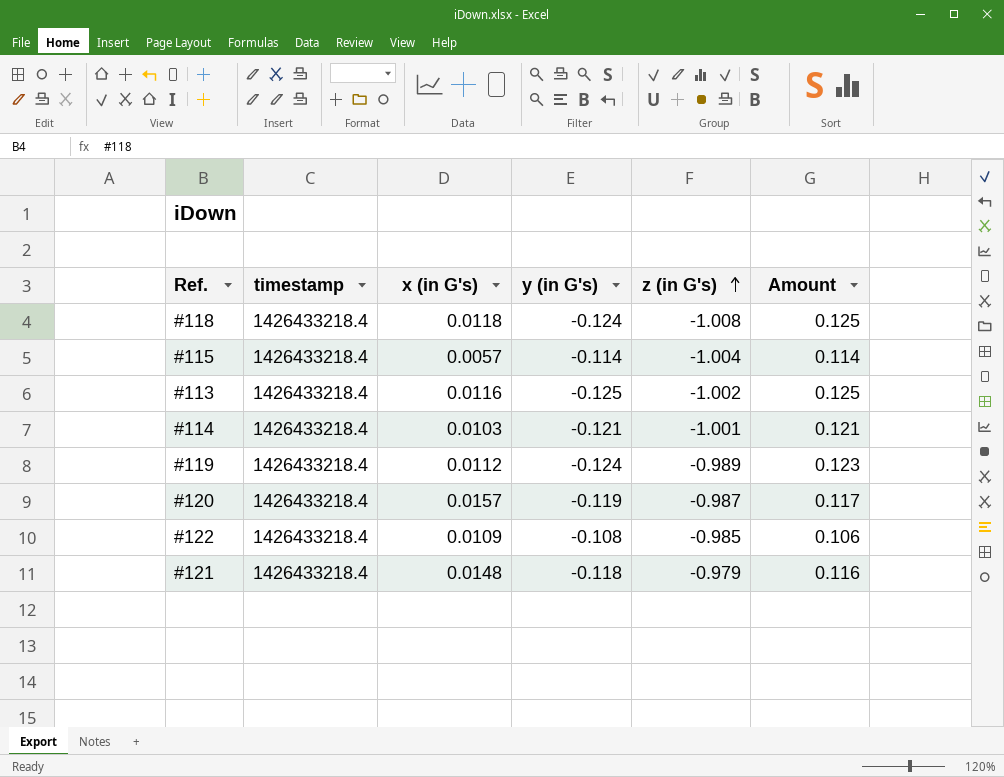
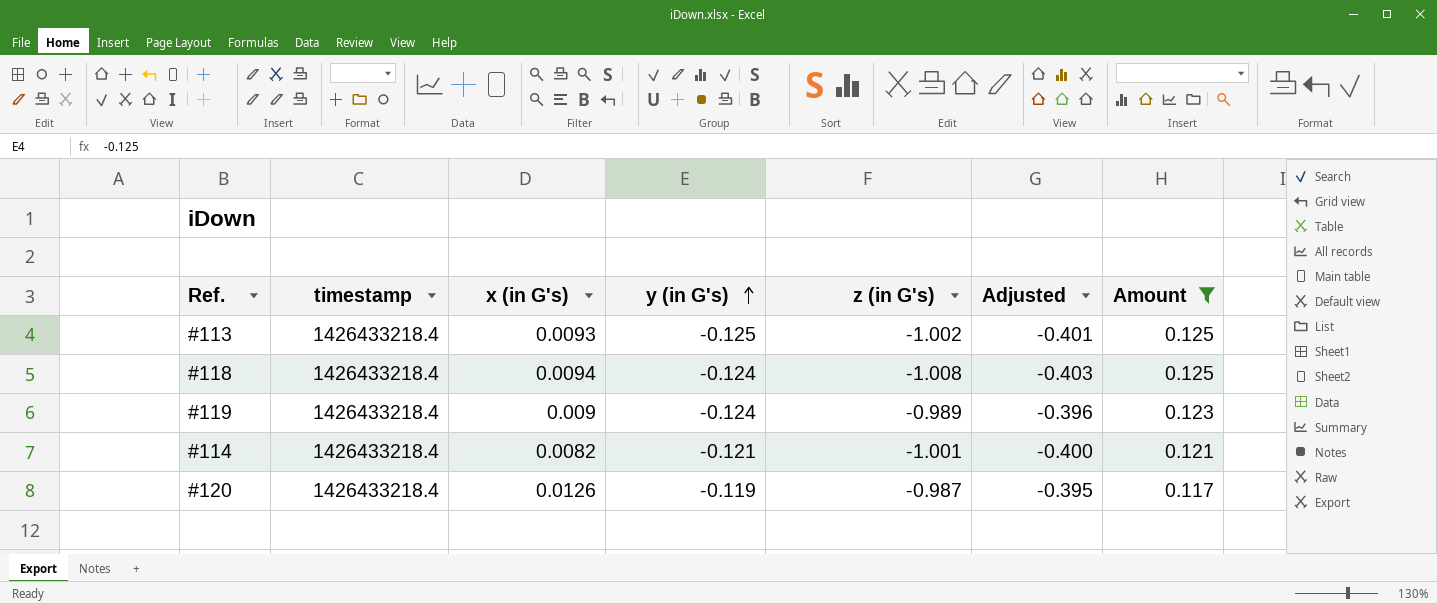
filter: none -> Amount >= 0.117
row order: z (in G's) ascending -> y (in G's) ascending
column Adjusted | formula: none -> [z (in G's)] * 0.4
#113 | x (in G's): 0.0116 -> 0.0093
#118 | x (in G's): 0.0118 -> 0.0094
#119 | x (in G's): 0.0112 -> 0.009
#114 | x (in G's): 0.0103 -> 0.0082
#120 | x (in G's): 0.0157 -> 0.0126

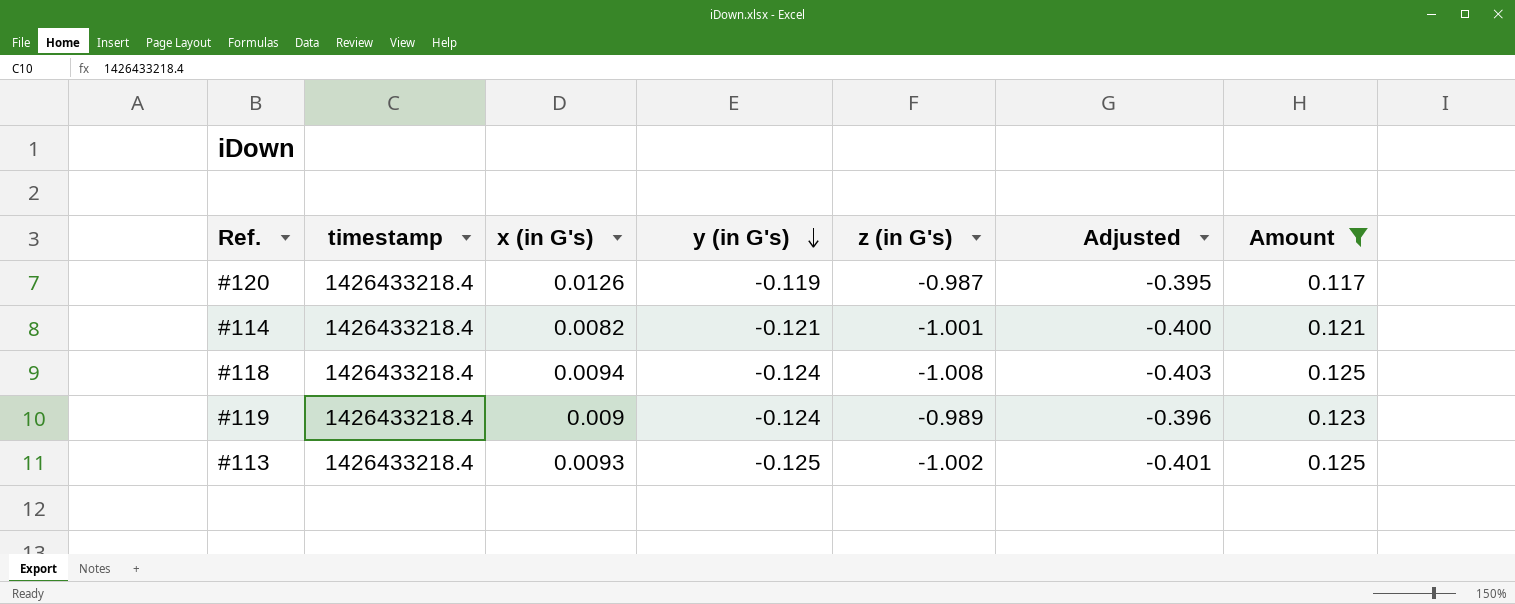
row order: y (in G's) ascending -> y (in G's) descending

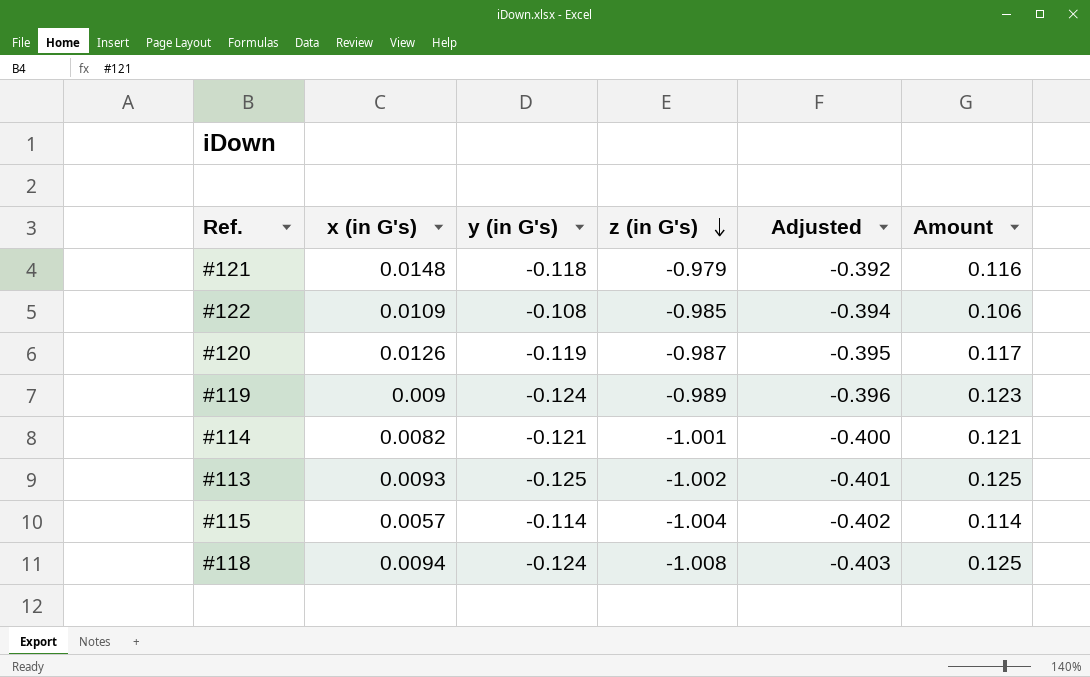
filter: Amount >= 0.117 -> none
row order: y (in G's) descending -> z (in G's) descending
column timestamp | position: 2 -> none

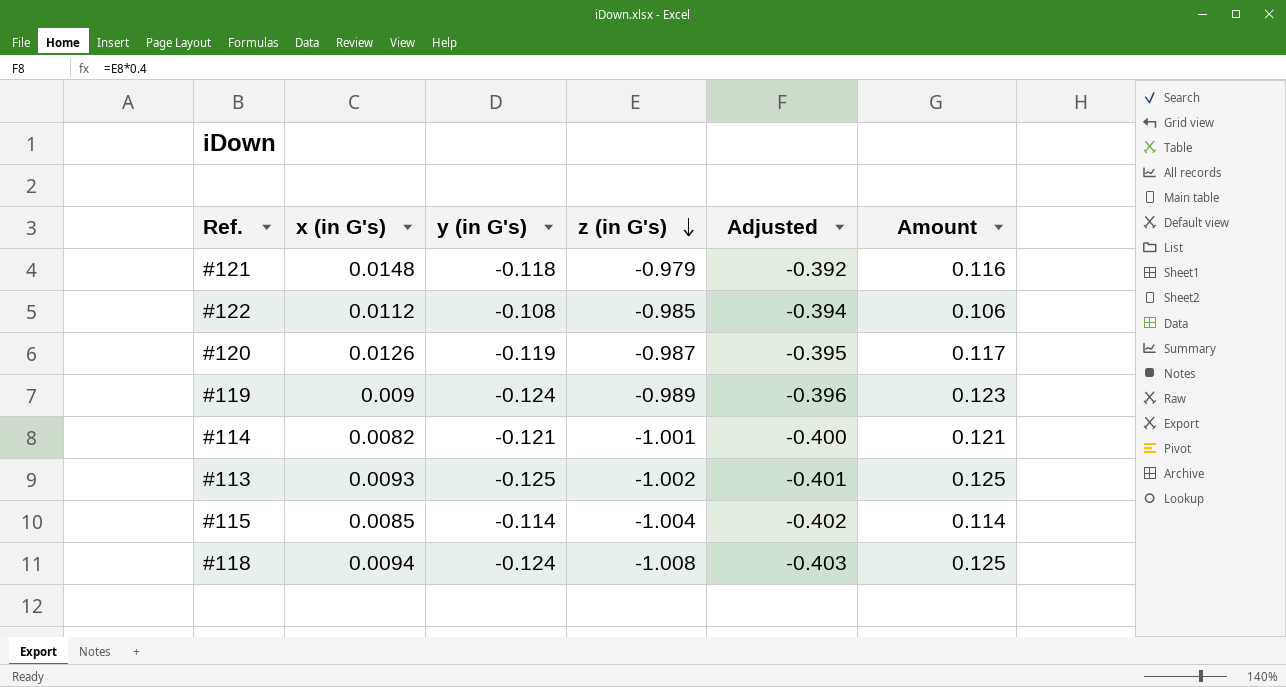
#122 | x (in G's): 0.0109 -> 0.0112
#115 | x (in G's): 0.0057 -> 0.0085

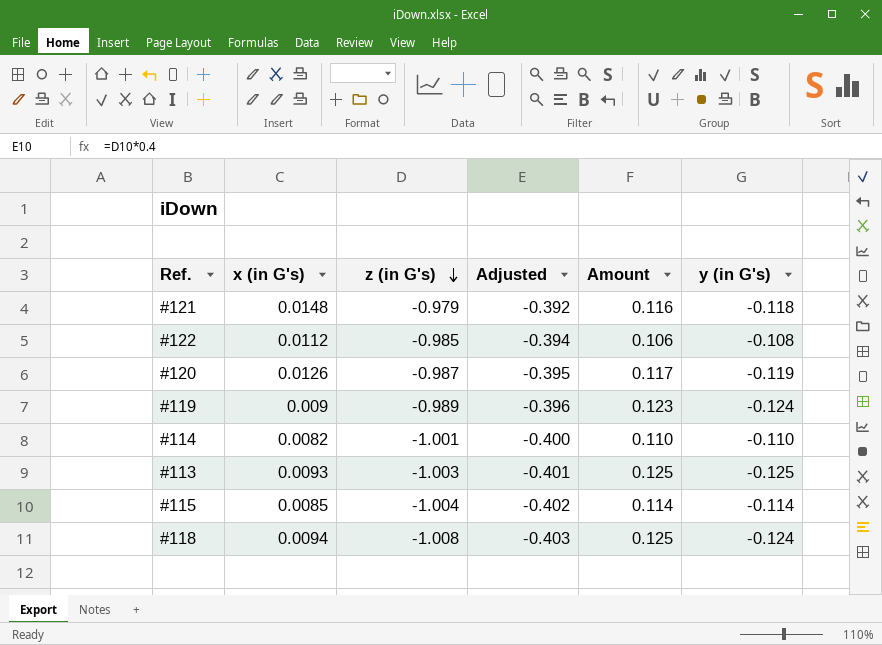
column y (in G's) | position: 3 -> 6
#114 | Amount: 0.121 -> 0.110
#114 | y (in G's): -0.121 -> -0.110
#113 | z (in G's): -1.002 -> -1.003

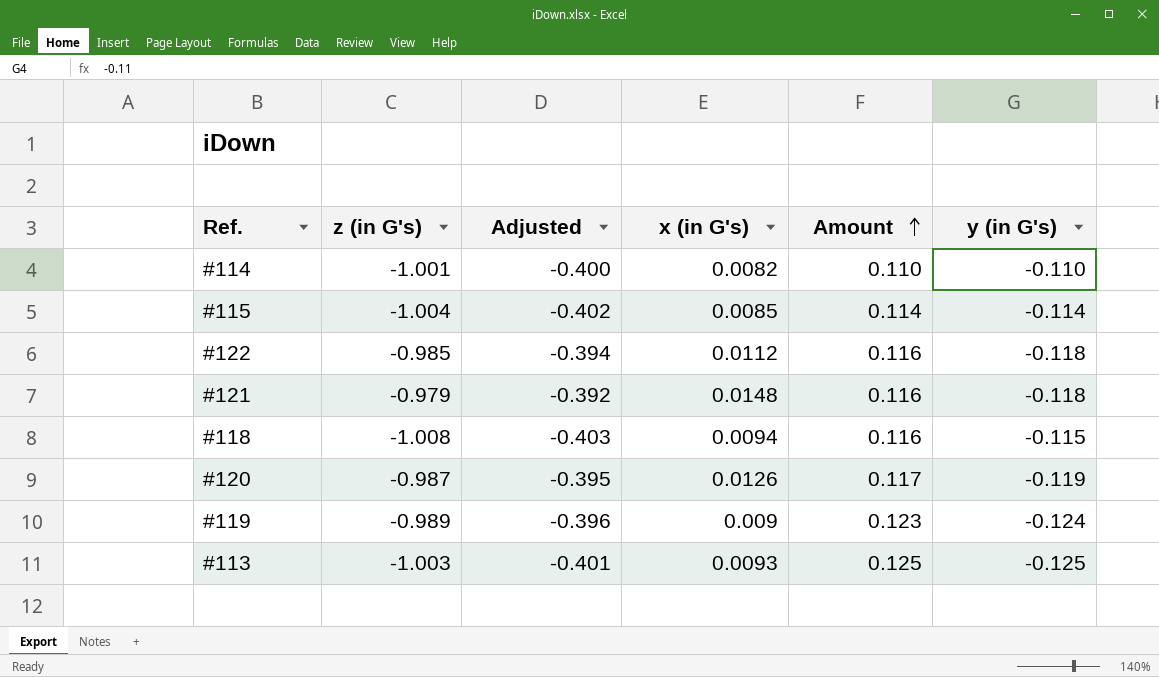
row order: z (in G's) descending -> Amount ascending
column x (in G's) | position: 2 -> 4
#122 | Amount: 0.106 -> 0.116
#122 | y (in G's): -0.108 -> -0.118
#118 | Amount: 0.125 -> 0.116
#118 | y (in G's): -0.124 -> -0.115

